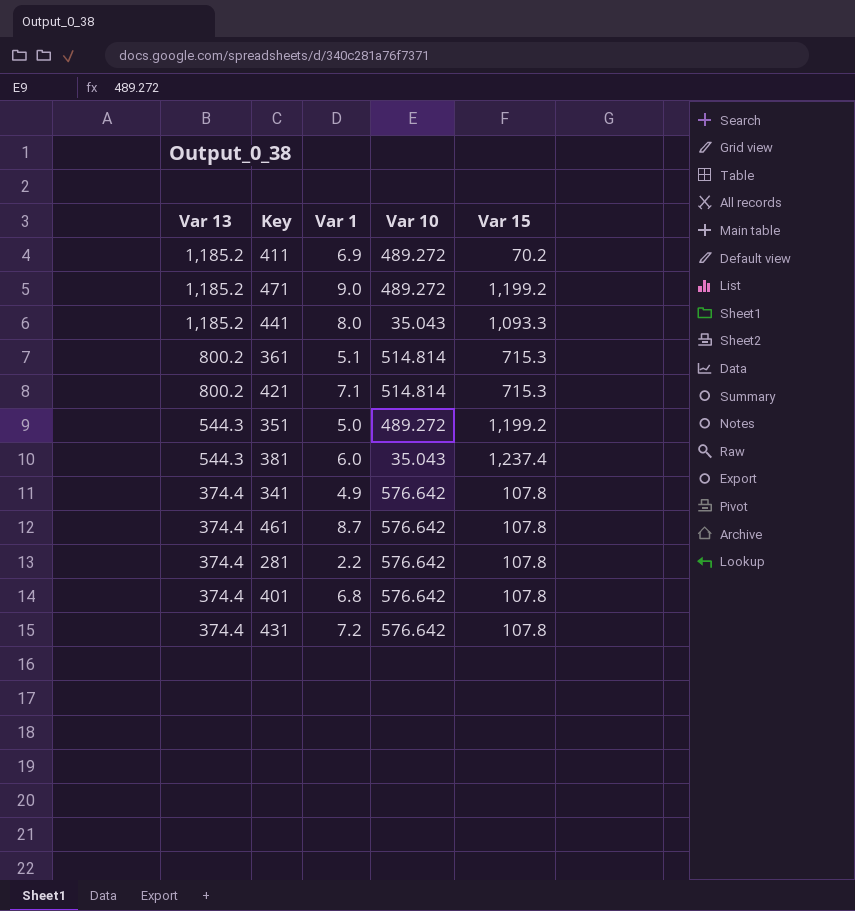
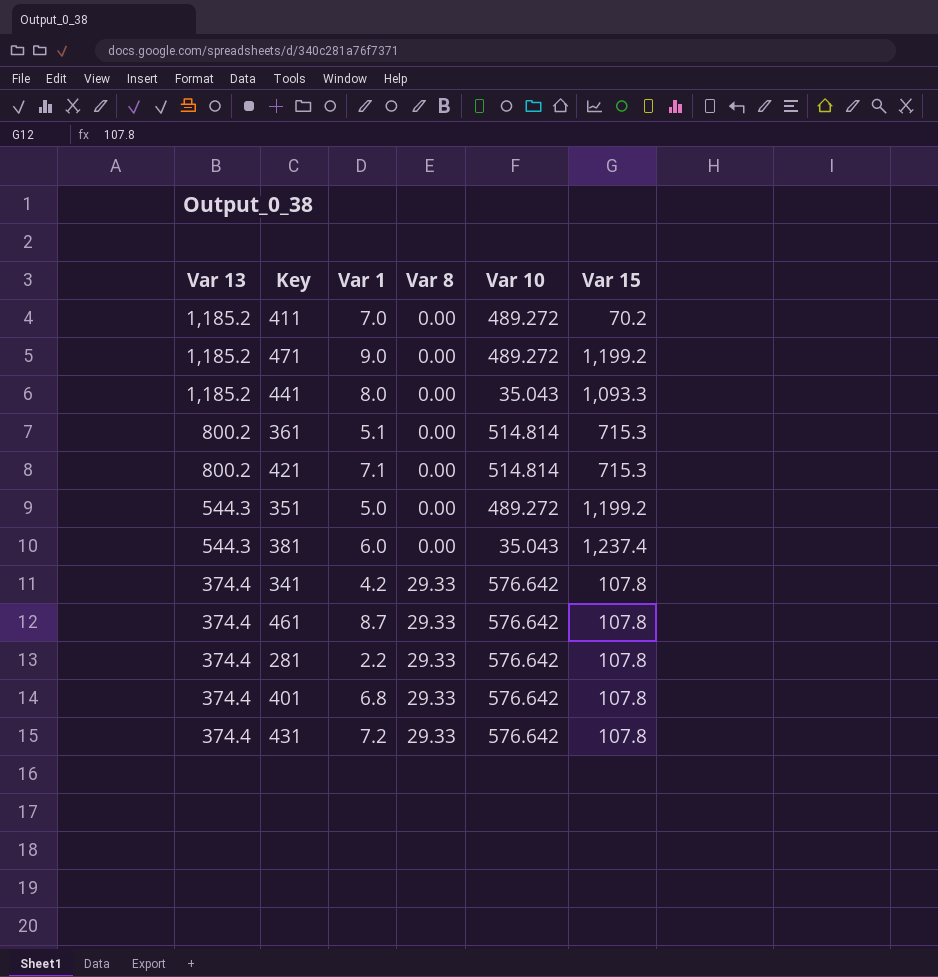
column Var 8 | position: none -> 4
411 | Var 1: 6.9 -> 7.0
341 | Var 1: 4.9 -> 4.2

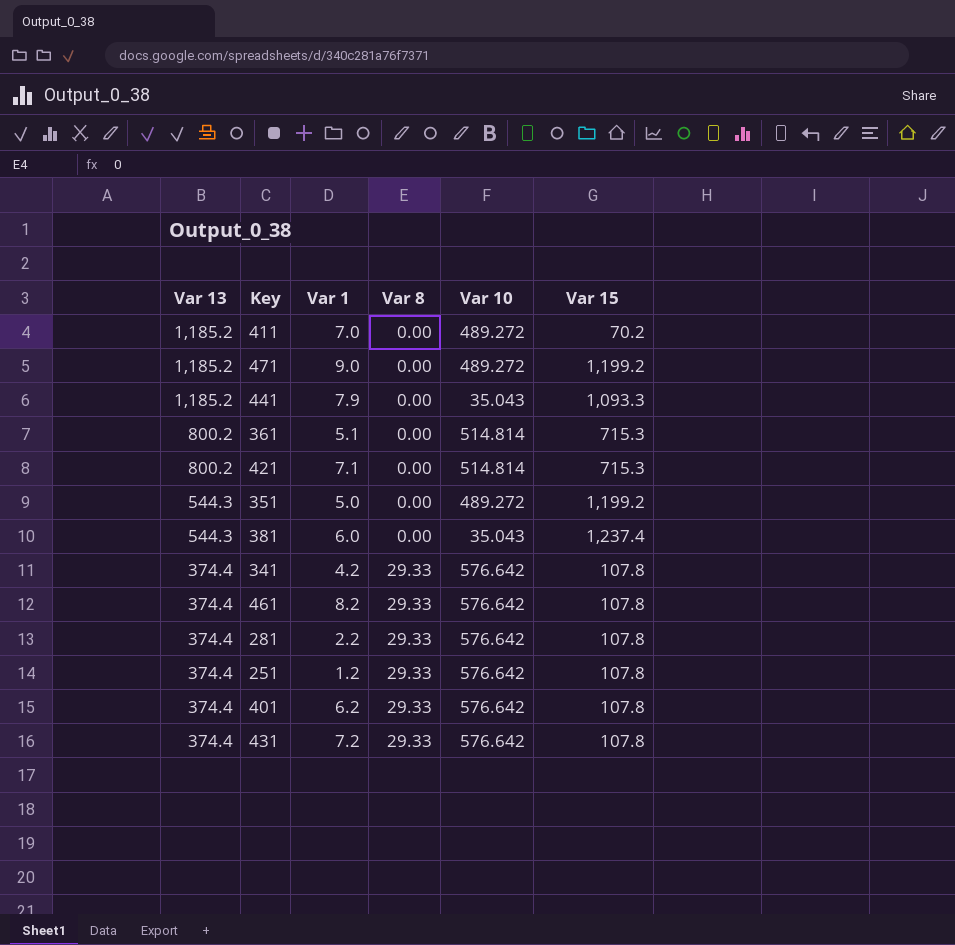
441 | Var 1: 8.0 -> 7.9
461 | Var 1: 8.7 -> 8.2
row 251: none -> 374.4 | 1.2 | 29.33 | 576.642 | 107.8
401 | Var 1: 6.8 -> 6.2

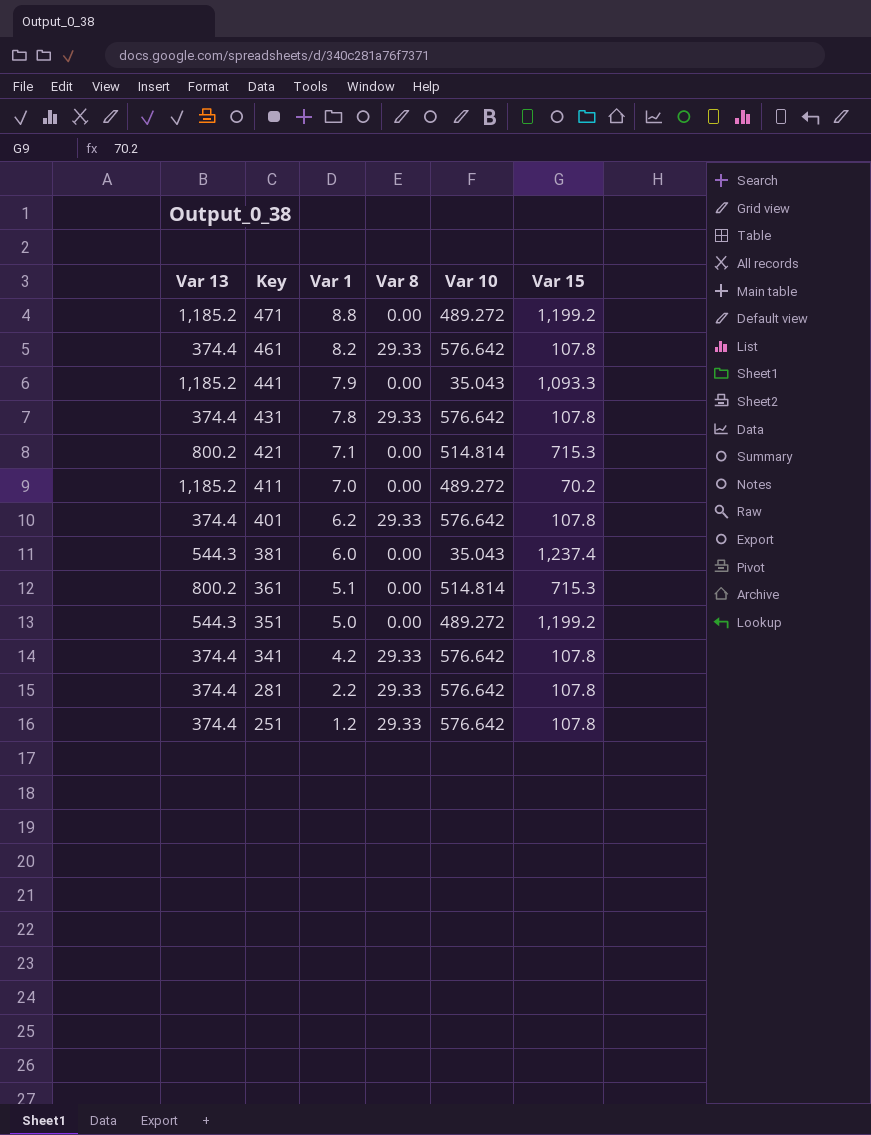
row order: Var 13 descending -> Key descending
471 | Var 1: 9.0 -> 8.8
431 | Var 1: 7.2 -> 7.8

